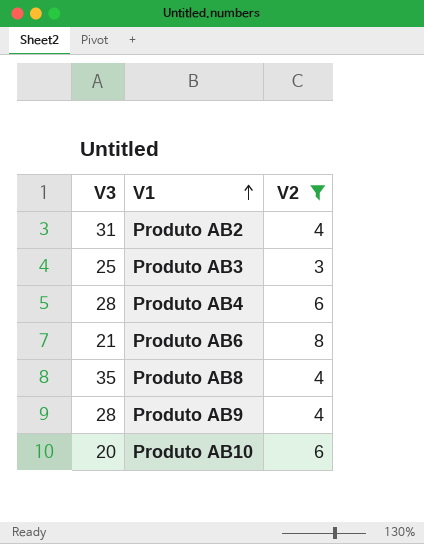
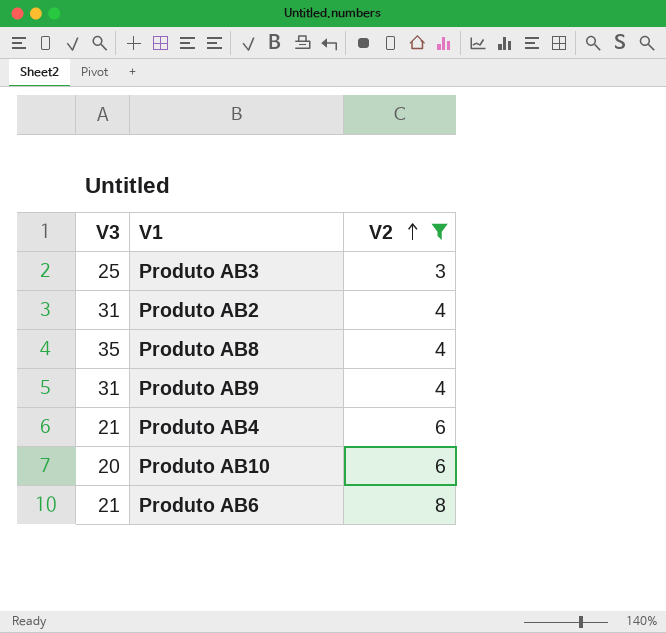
row order: V1 ascending -> V2 ascending
Produto AB9 | V3: 28 -> 31
Produto AB4 | V3: 28 -> 21

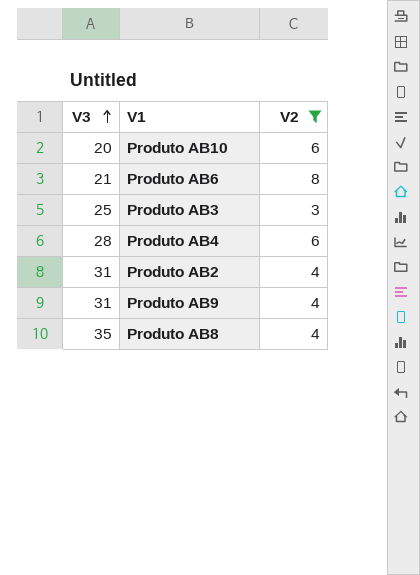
row order: V2 ascending -> V3 ascending
Produto AB4 | V3: 21 -> 28

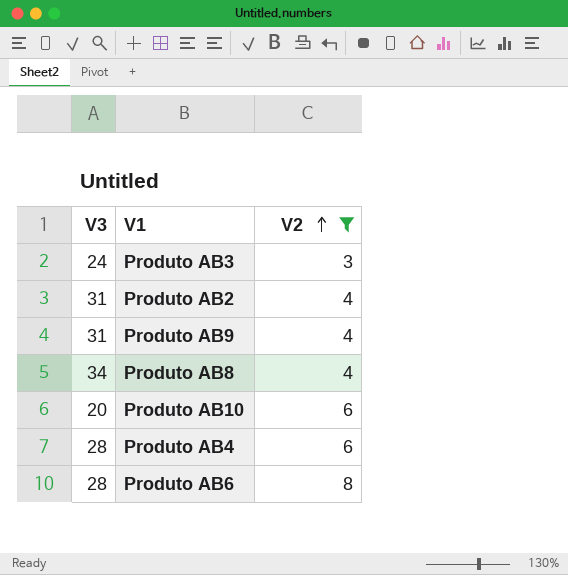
row order: V3 ascending -> V2 ascending
Produto AB3 | V3: 25 -> 24
Produto AB8 | V3: 35 -> 34
Produto AB6 | V3: 21 -> 28

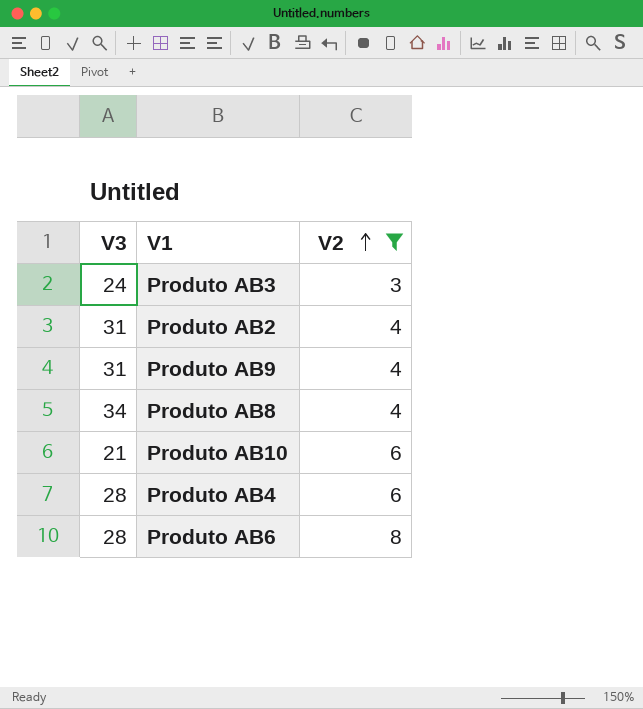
Produto AB10 | V3: 20 -> 21

